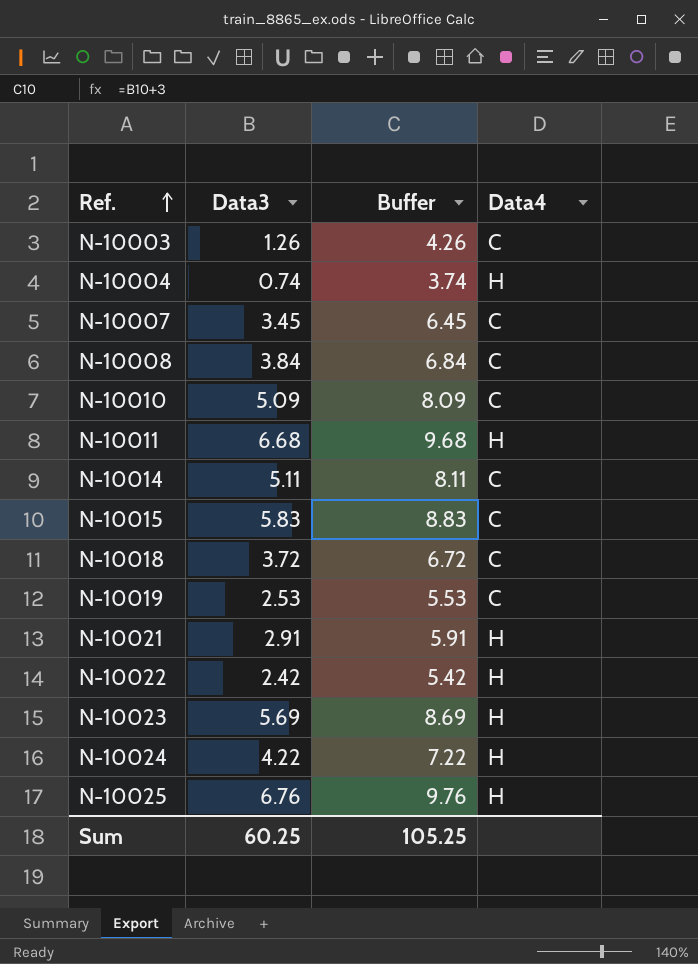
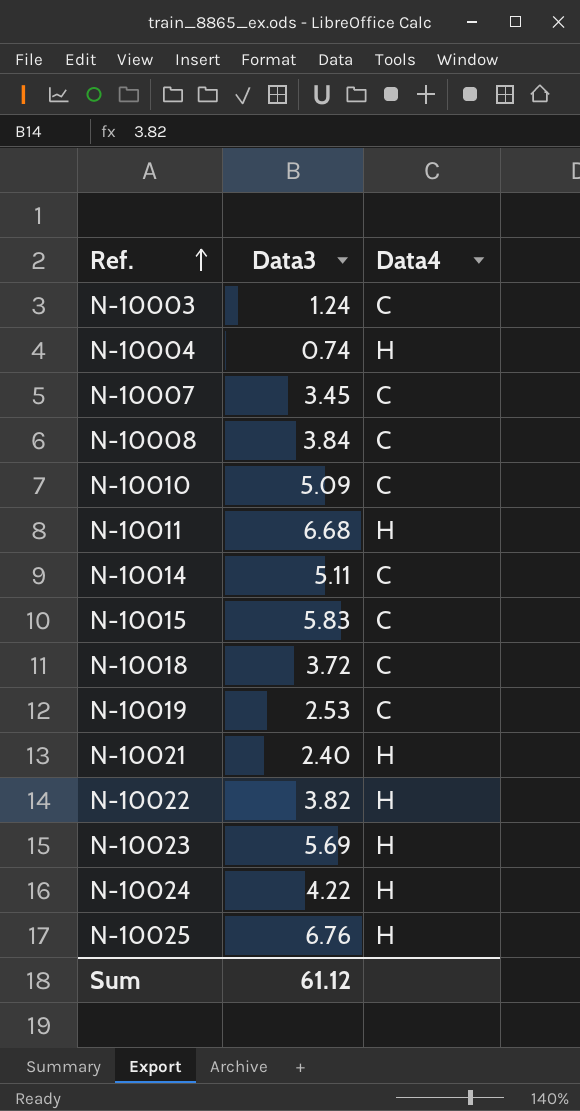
column Buffer | formula: [Data3] + 3 -> none
N-10003 | Data3: 1.26 -> 1.24
N-10021 | Data3: 2.91 -> 2.40
N-10022 | Data3: 2.42 -> 3.82
Sum | Data3: 60.25 -> 61.12

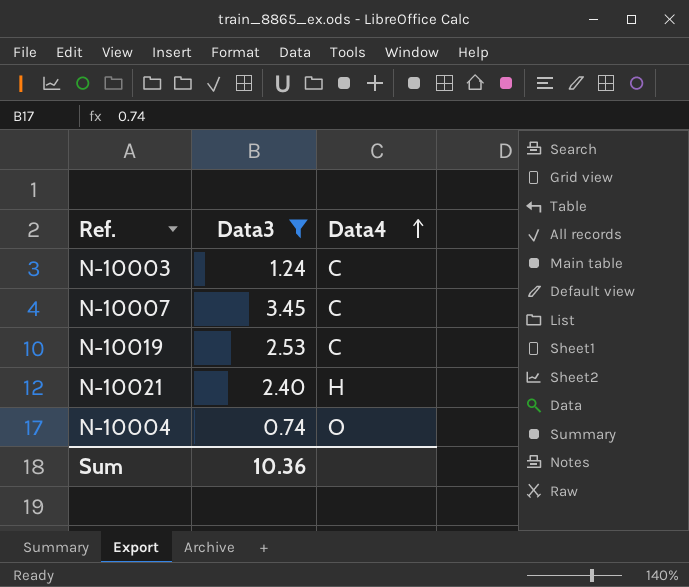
filter: none -> Data3 <= 3.45
row order: Ref. ascending -> Data4 ascending
N-10004 | Data4: H -> O
Sum | Data3: 61.12 -> 10.36

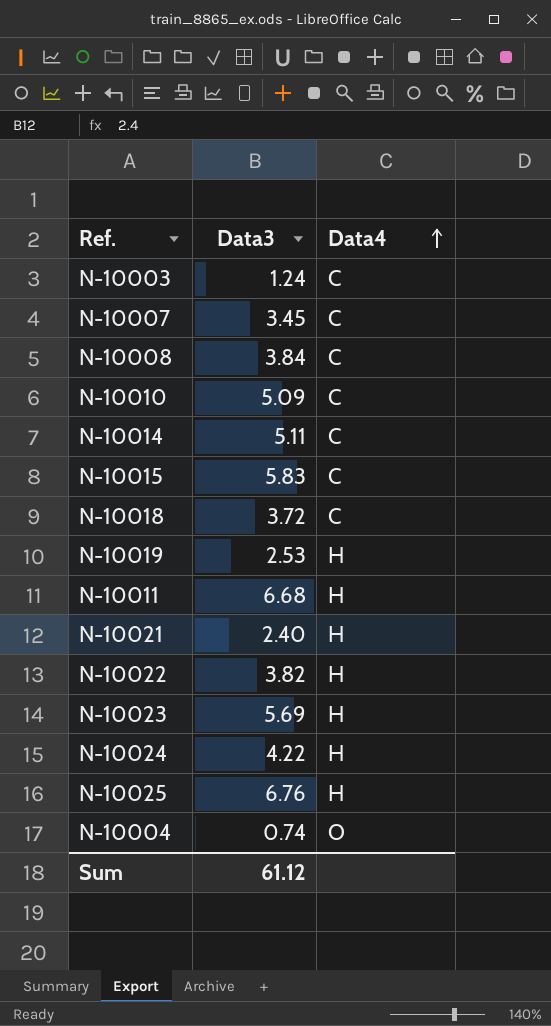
filter: Data3 <= 3.45 -> none
N-10019 | Data4: C -> H
Sum | Data3: 10.36 -> 61.12

